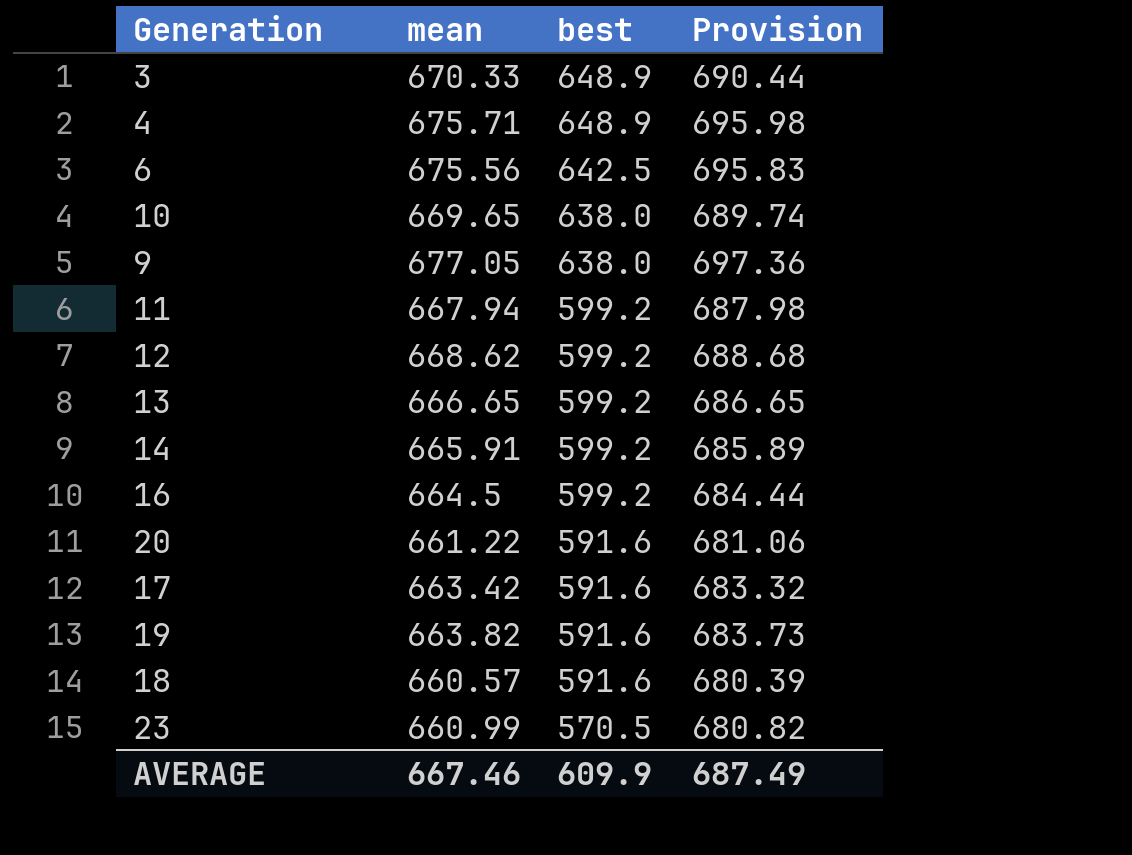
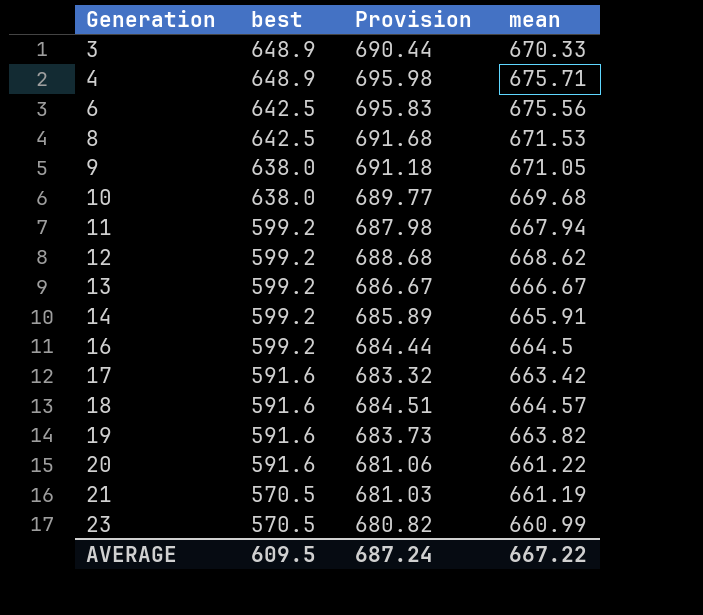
row order: best descending -> Generation ascending
column mean | position: 2 -> 4
row 8: none -> 642.5 | 691.68 | 671.53
9 | Provision: 697.36 -> 691.18
9 | mean: 677.05 -> 671.05
10 | Provision: 689.74 -> 689.77
10 | mean: 669.65 -> 669.68
13 | Provision: 686.65 -> 686.67
13 | mean: 666.65 -> 666.67
18 | Provision: 680.39 -> 684.51
18 | mean: 660.57 -> 664.57
row 21: none -> 570.5 | 681.03 | 661.19
AVERAGE | best: 609.9 -> 609.5
AVERAGE | Provision: 687.49 -> 687.24
AVERAGE | mean: 667.46 -> 667.22

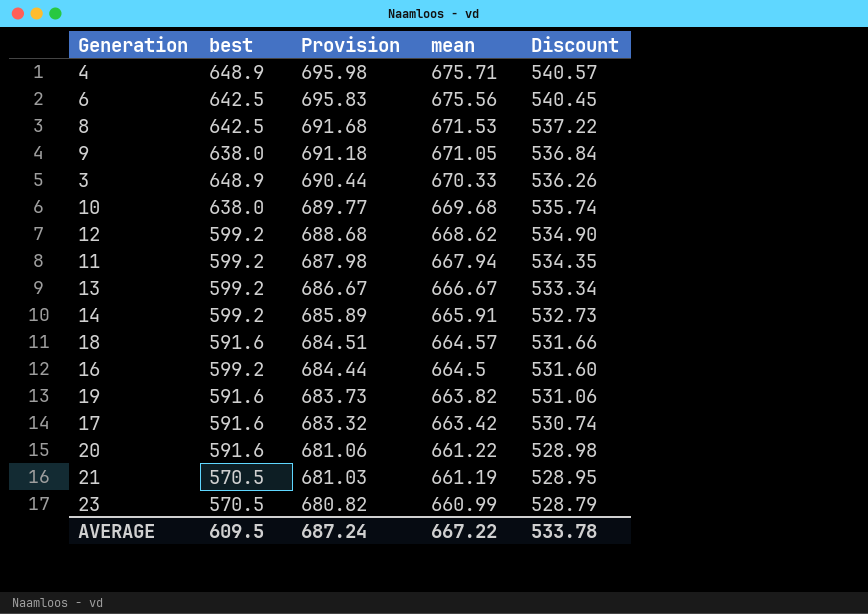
row order: Generation ascending -> Provision descending
column Discount | formula: none -> [mean] * 0.8

